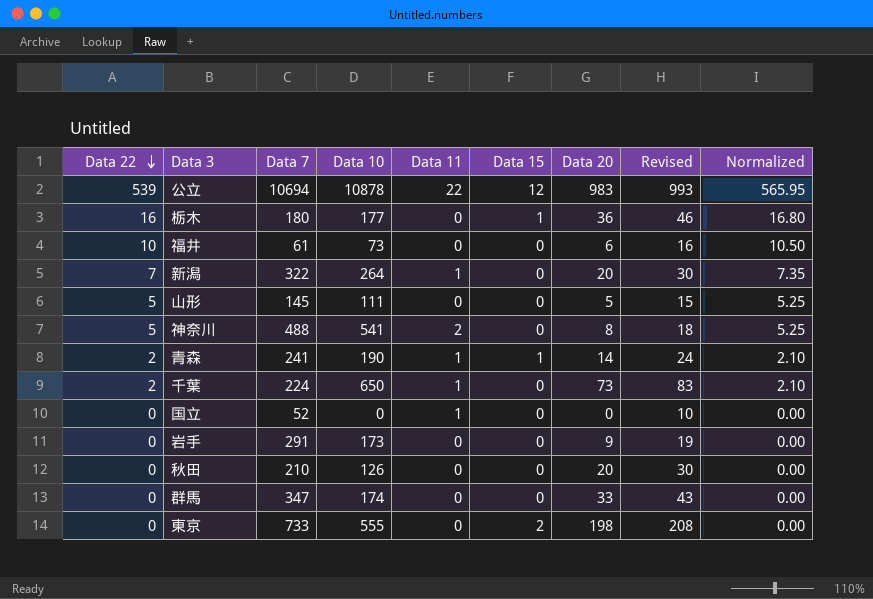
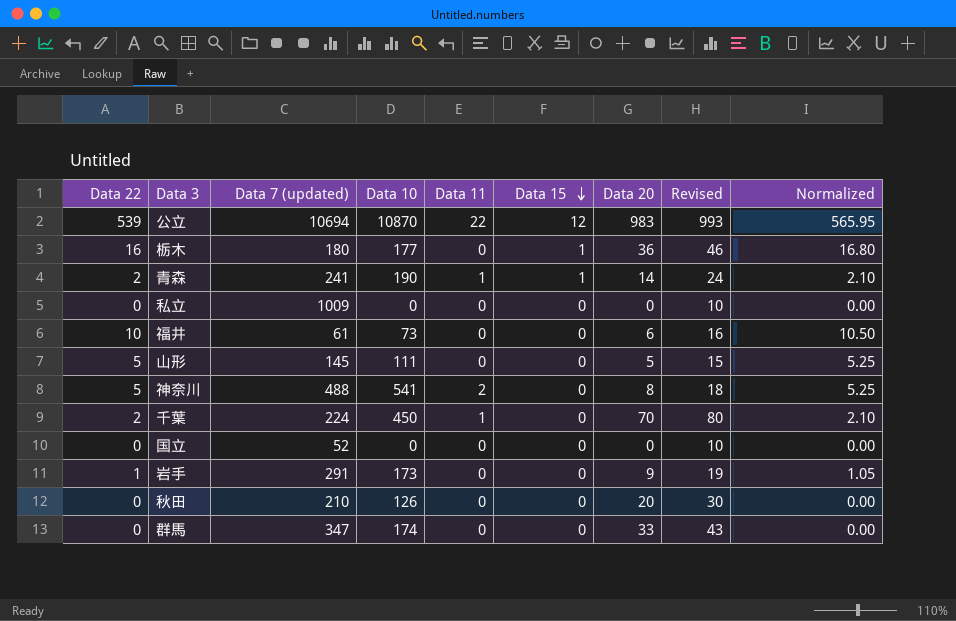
row order: Data 22 descending -> Data 15 descending
column name: Data 7 -> Data 7 (updated)
row 新潟: 7 | 322 | 264 | 1 | 0 | 20 | 30 | 7.35 -> none
row 東京: 0 | 733 | 555 | 0 | 2 | 198 | 208 | 0.00 -> none
公立 | Data 10: 10878 -> 10870
row 私立: none -> 0 | 1009 | 0 | 0 | 0 | 0 | 10 | 0.00
千葉 | Data 10: 650 -> 450
千葉 | Data 20: 73 -> 70
千葉 | Revised: 83 -> 80
国立 | Data 11: 1 -> 0
岩手 | Data 22: 0 -> 1
岩手 | Normalized: 0.00 -> 1.05

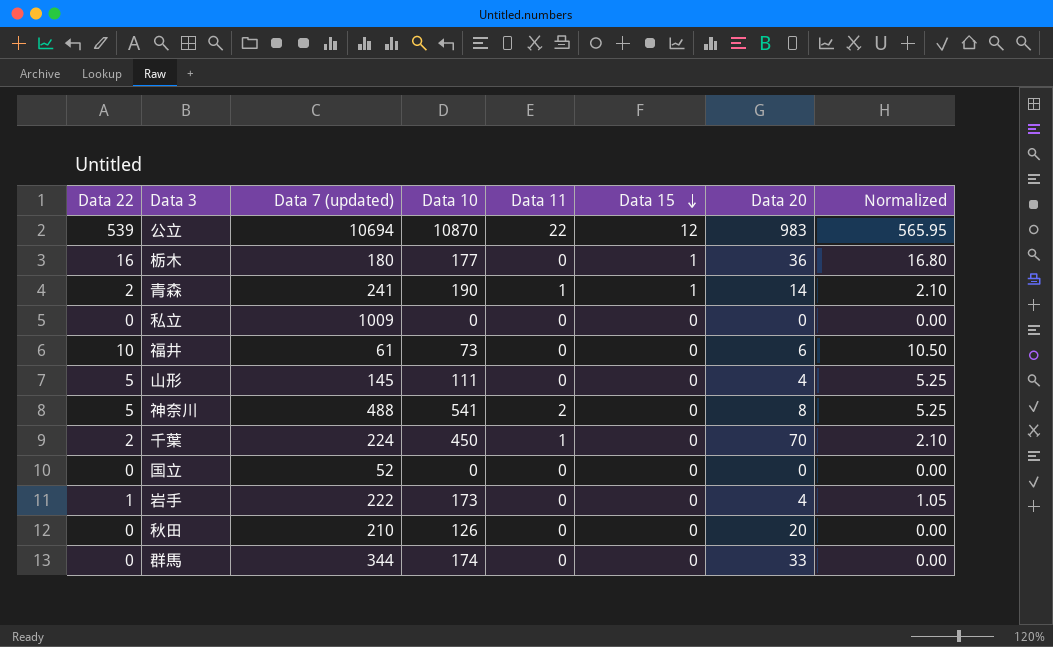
column Revised | formula: [Data 20] + 10 -> none
山形 | Data 20: 5 -> 4
岩手 | Data 7 (updated): 291 -> 222
岩手 | Data 20: 9 -> 4
群馬 | Data 7 (updated): 347 -> 344

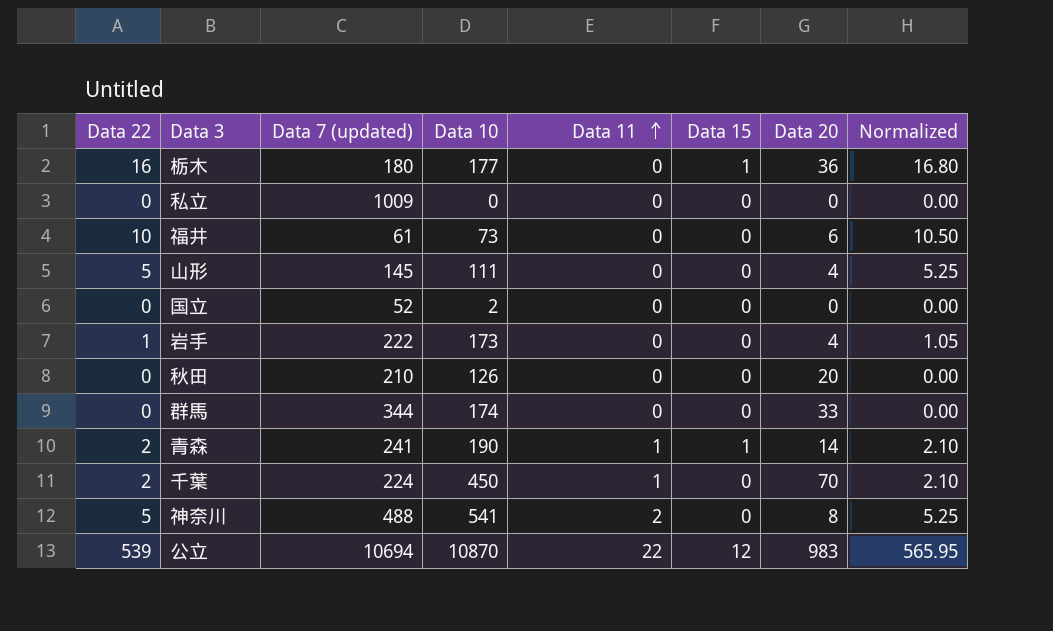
row order: Data 15 descending -> Data 11 ascending
国立 | Data 10: 0 -> 2

